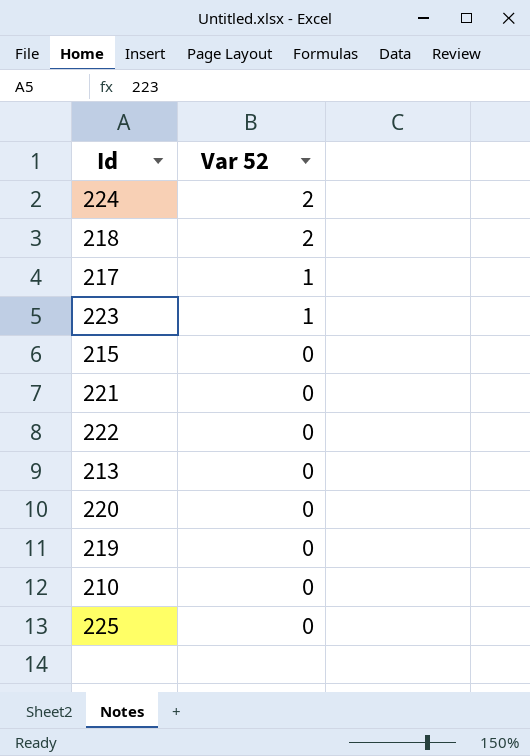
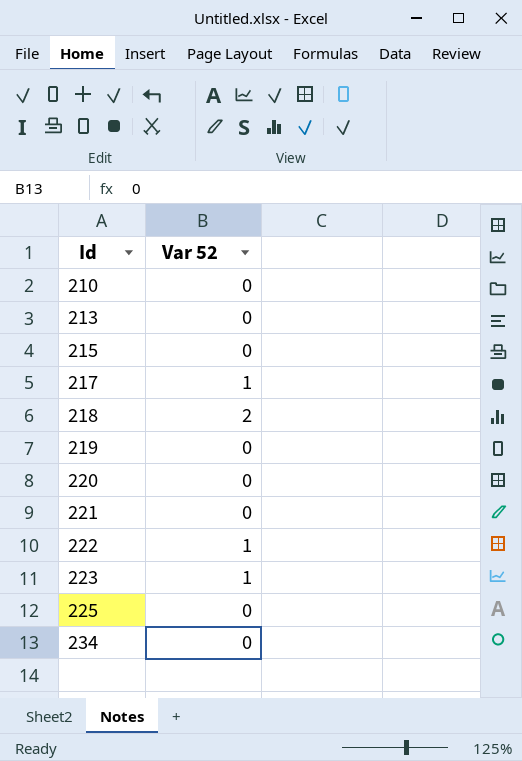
row order: Var 52 descending -> Id ascending
row 224: 2 -> none
222 | Var 52: 0 -> 1
row 234: none -> 0

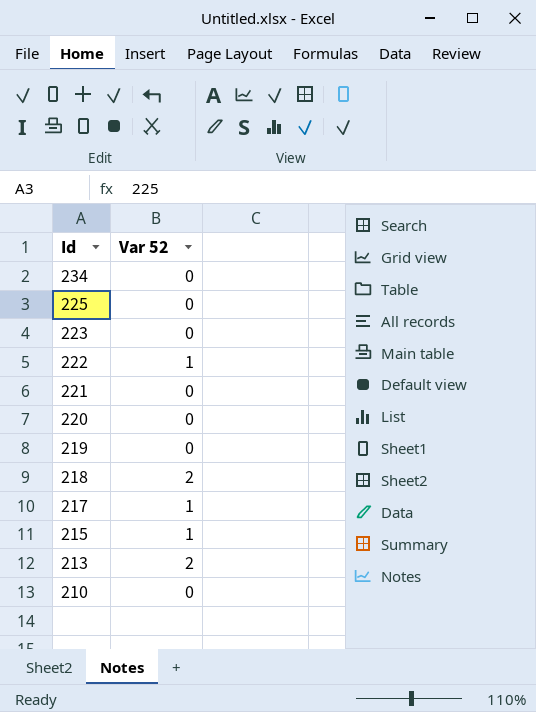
row order: Id ascending -> Id descending
223 | Var 52: 1 -> 0
215 | Var 52: 0 -> 1
213 | Var 52: 0 -> 2

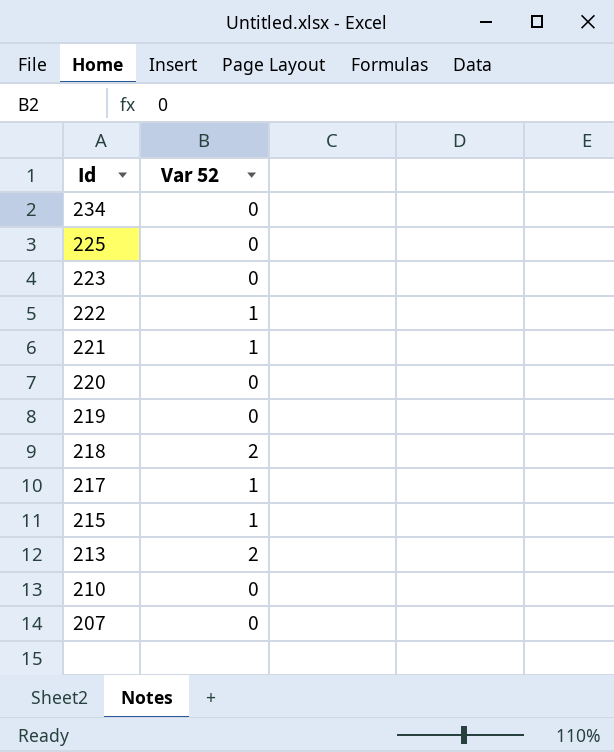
221 | Var 52: 0 -> 1
row 207: none -> 0

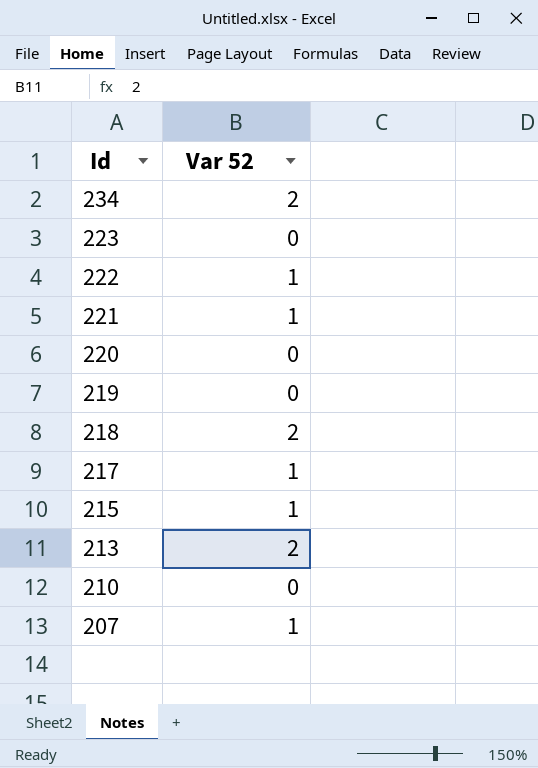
row 225: 0 -> none
234 | Var 52: 0 -> 2
207 | Var 52: 0 -> 1

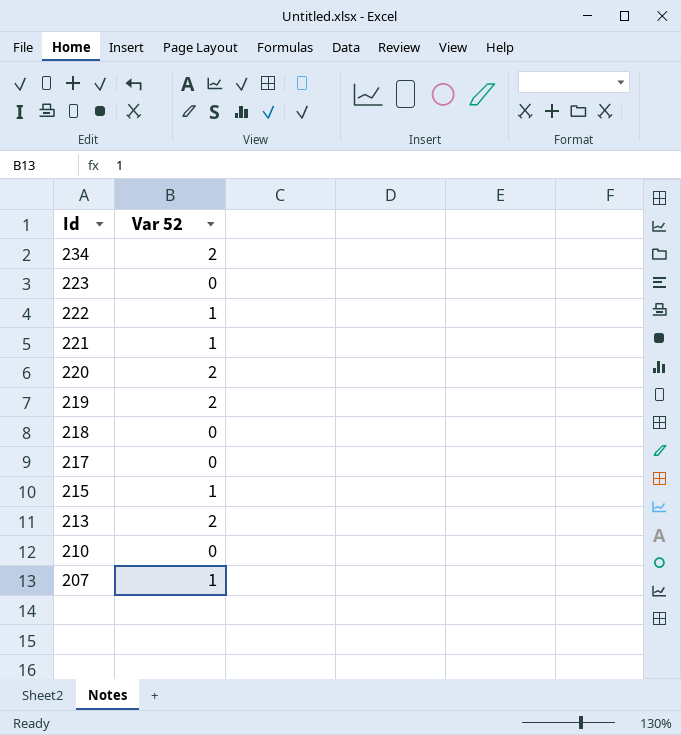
220 | Var 52: 0 -> 2
219 | Var 52: 0 -> 2
218 | Var 52: 2 -> 0
217 | Var 52: 1 -> 0

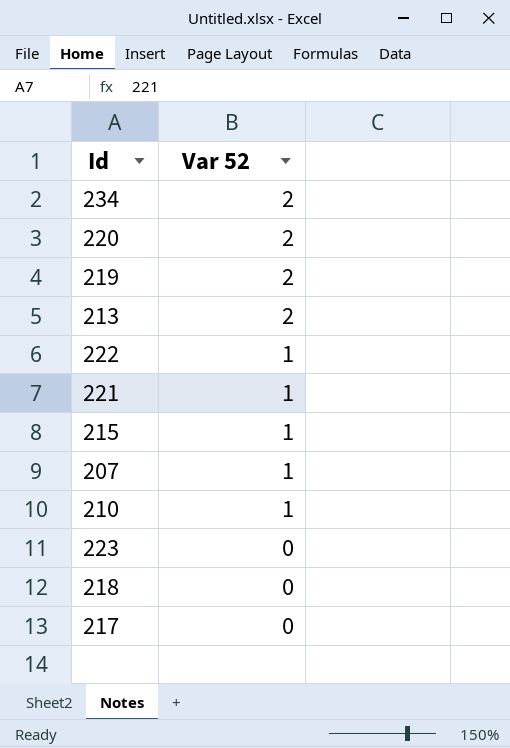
row order: Id descending -> Var 52 descending
210 | Var 52: 0 -> 1

